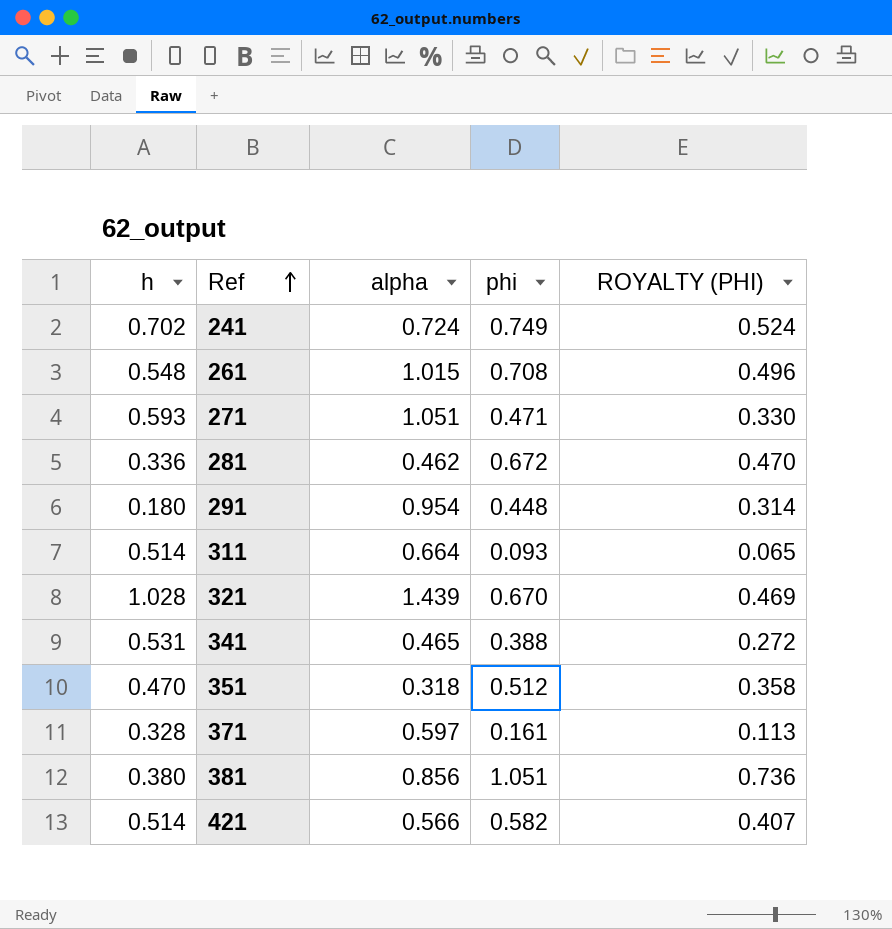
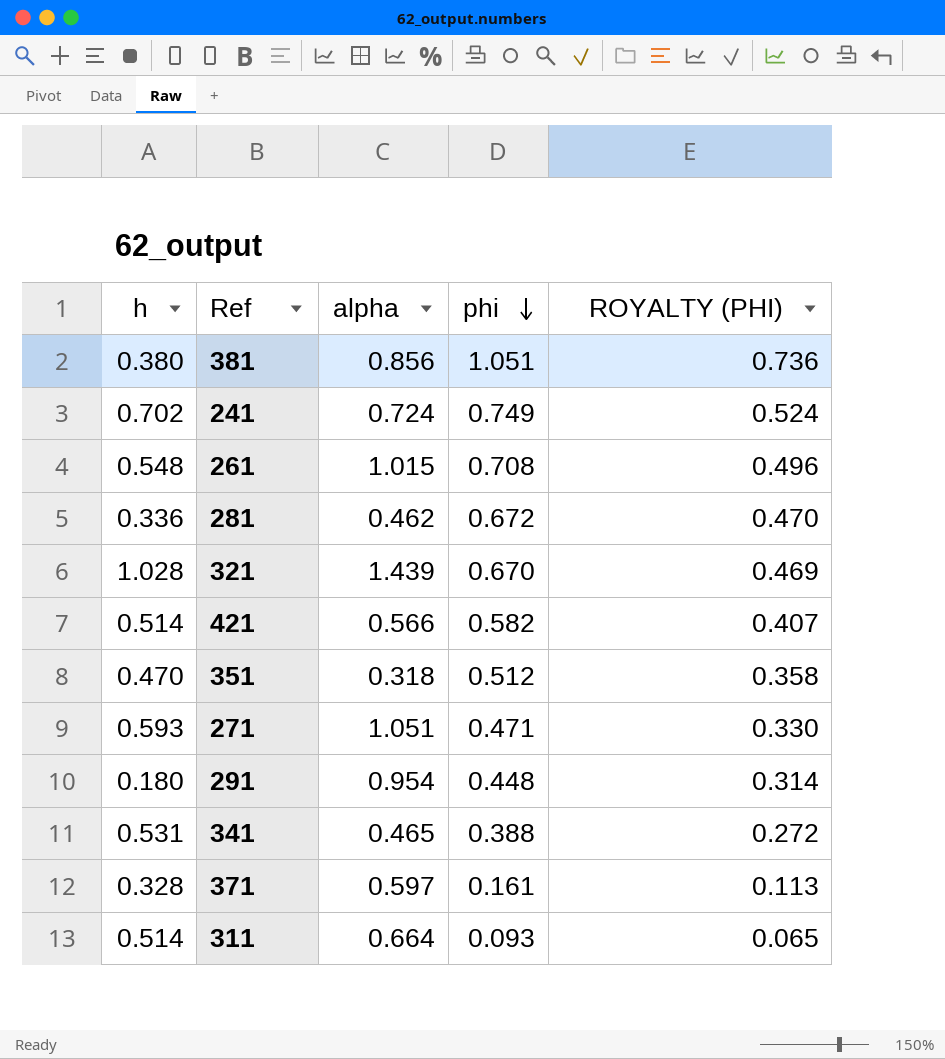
row order: Ref ascending -> phi descending

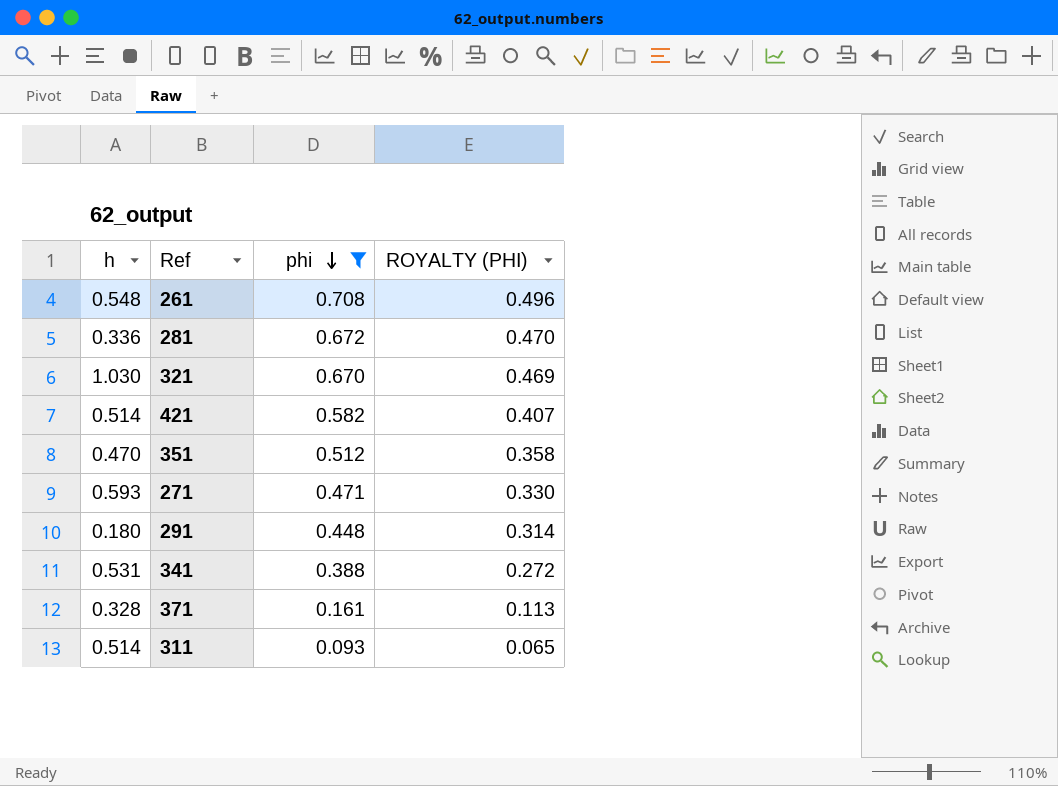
filter: none -> phi <= 0.708
column alpha | position: 3 -> none
321 | h: 1.028 -> 1.030

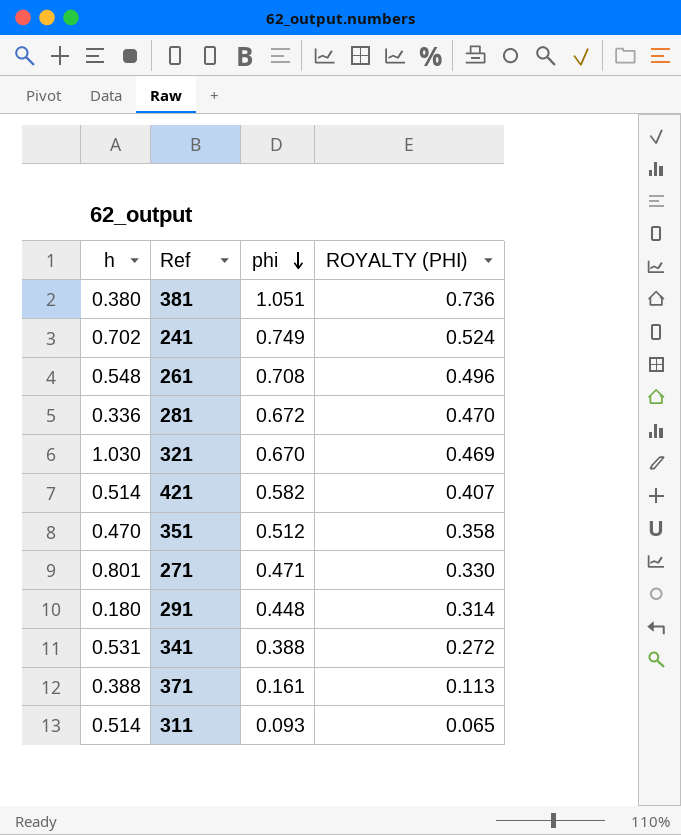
filter: phi <= 0.708 -> none
271 | h: 0.593 -> 0.801
371 | h: 0.328 -> 0.388

